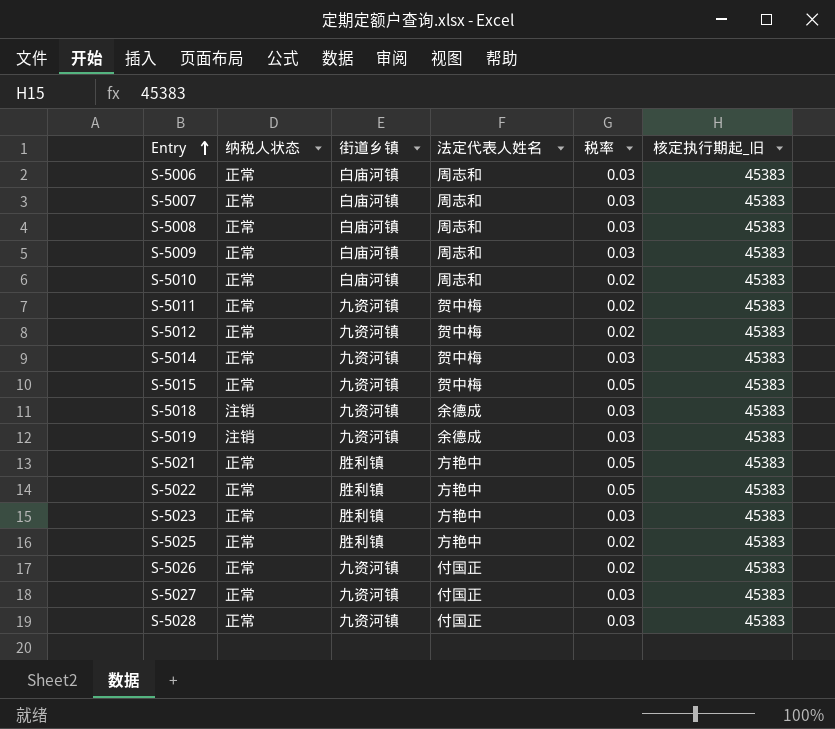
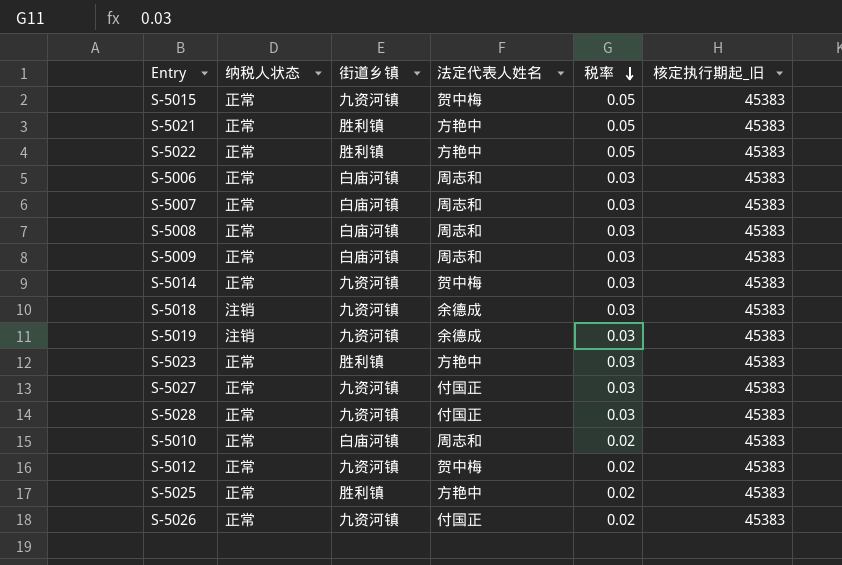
row order: Entry ascending -> 税率 descending
row S-5011: 正常 | 九资河镇 | 贺中梅 | 0.02 | 45383 -> none

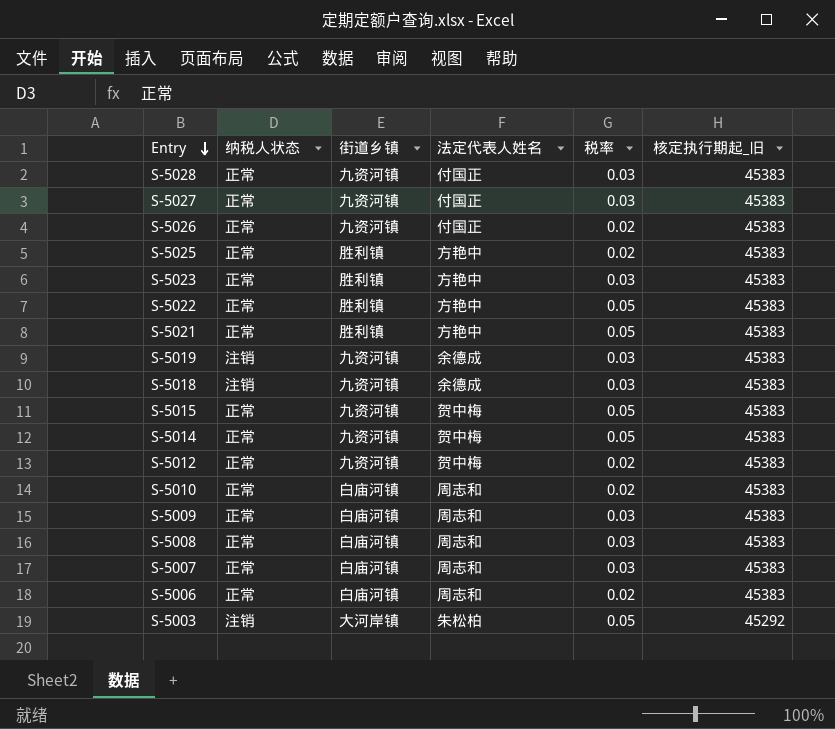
row order: 税率 descending -> Entry descending
S-5014 | 税率: 0.03 -> 0.05
S-5006 | 税率: 0.03 -> 0.02
row S-5003: none -> 注销 | 大河岸镇 | 朱松柏 | 0.05 | 45292

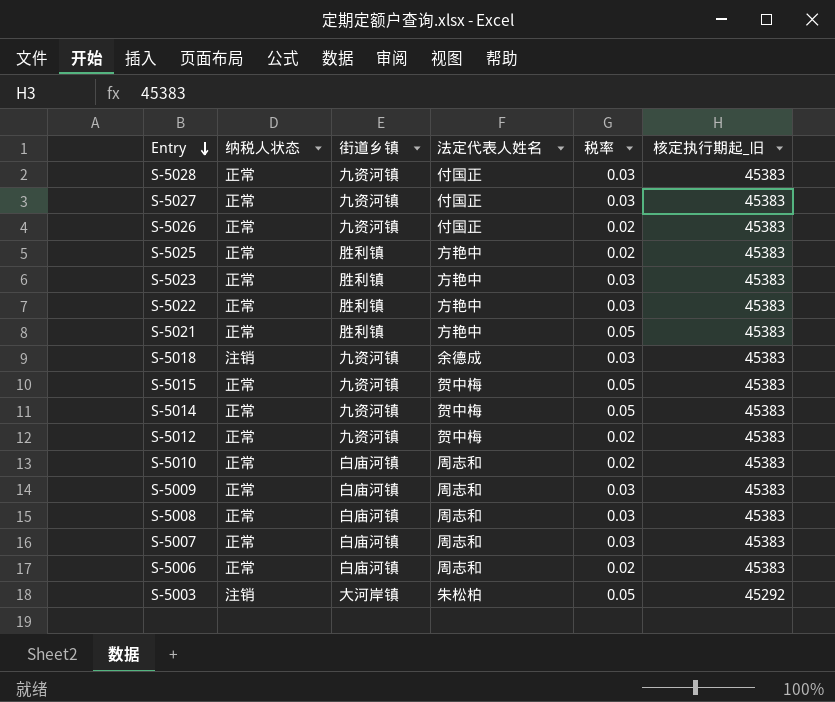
row S-5019: 注销 | 九资河镇 | 余德成 | 0.03 | 45383 -> none
S-5022 | 税率: 0.05 -> 0.03

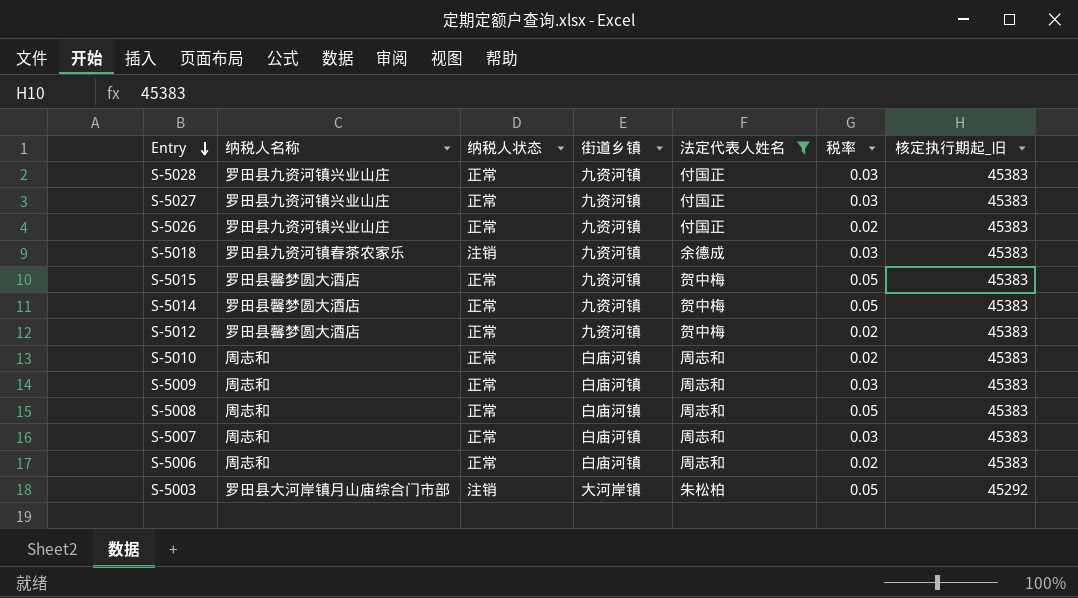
filter: none -> 法定代表人姓名 != 方艳中
column 纳税人名称 | position: none -> 2
S-5008 | 税率: 0.03 -> 0.05

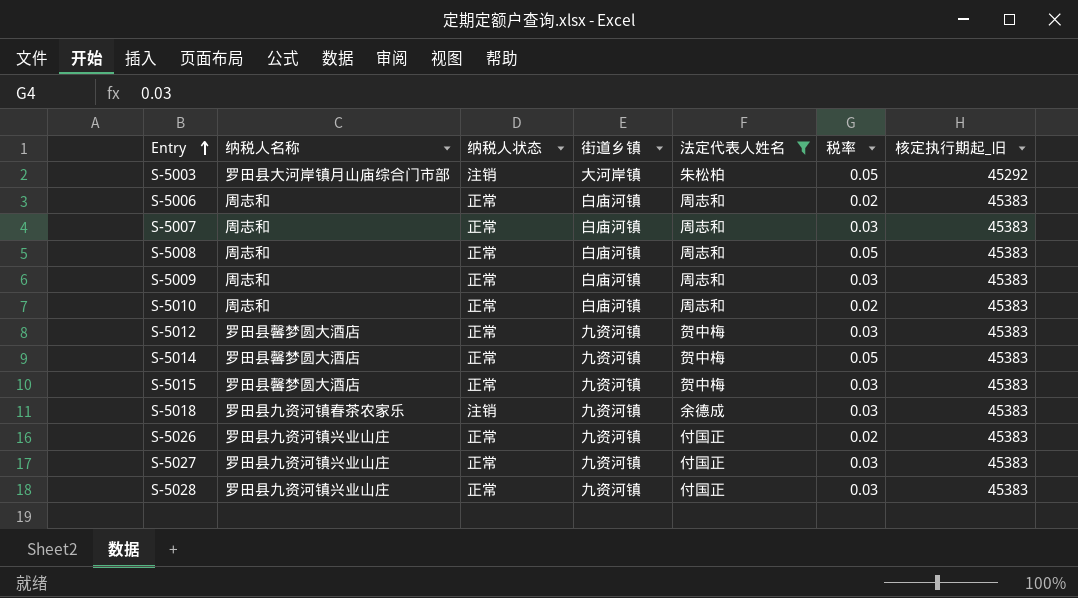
row order: Entry descending -> Entry ascending
S-5012 | 税率: 0.02 -> 0.03
S-5015 | 税率: 0.05 -> 0.03

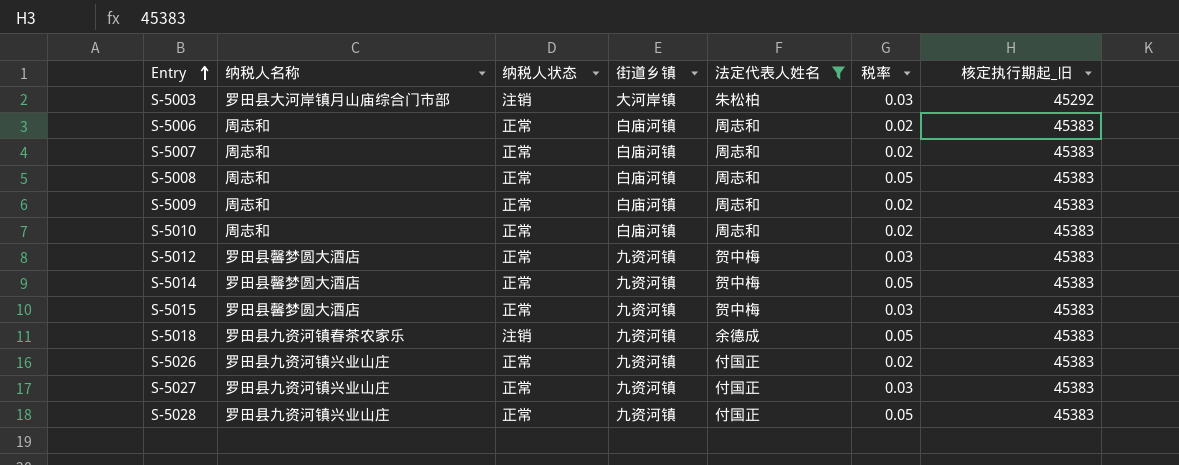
S-5003 | 税率: 0.05 -> 0.03
S-5007 | 税率: 0.03 -> 0.02
S-5009 | 税率: 0.03 -> 0.02
S-5018 | 税率: 0.03 -> 0.05
S-5028 | 税率: 0.03 -> 0.05

